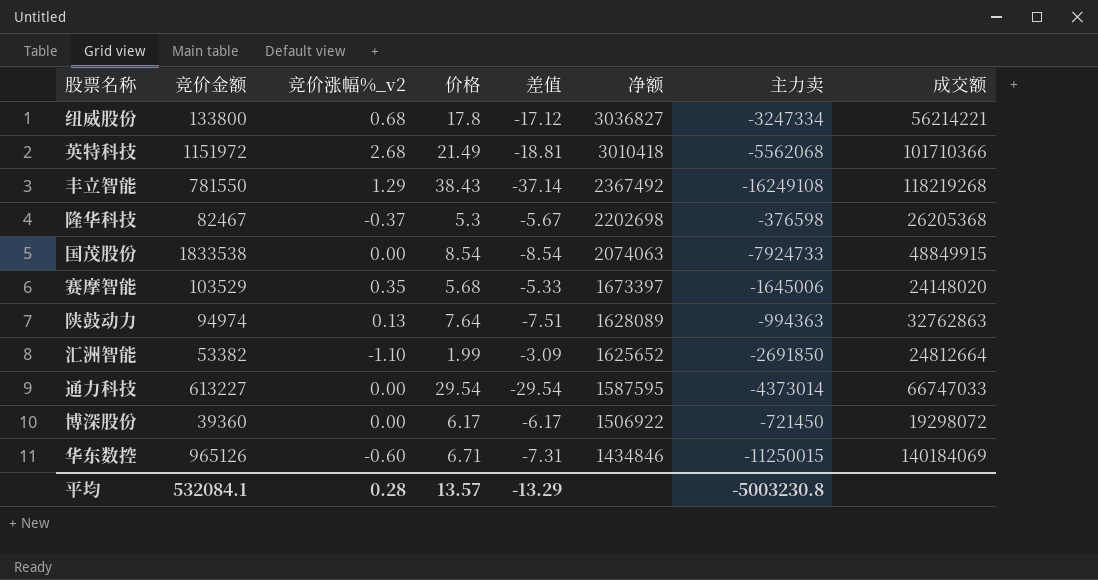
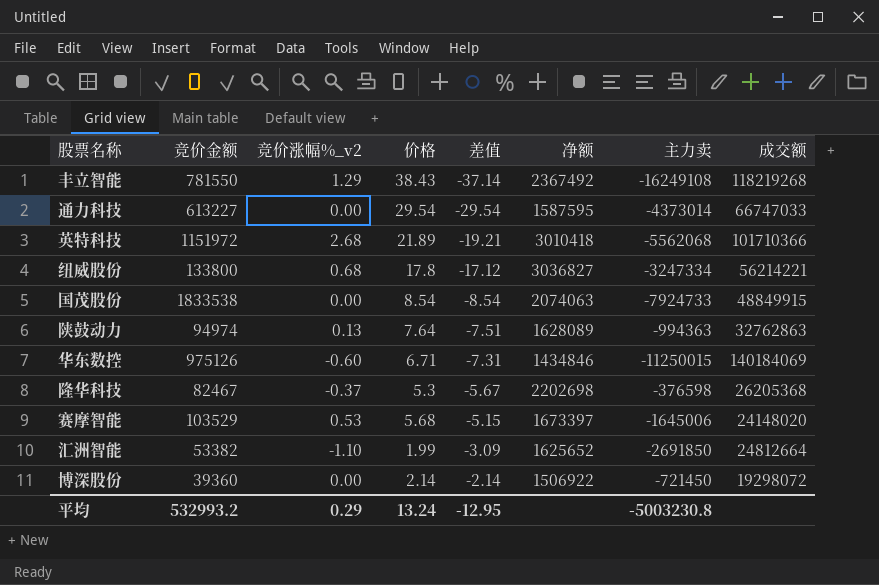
row order: 净额 descending -> 差值 ascending
英特科技 | 价格: 21.49 -> 21.89
英特科技 | 差值: -18.81 -> -19.21
华东数控 | 竞价金额: 965126 -> 975126
赛摩智能 | 竞价涨幅%_v2: 0.35 -> 0.53
赛摩智能 | 差值: -5.33 -> -5.15
博深股份 | 价格: 6.17 -> 2.14
博深股份 | 差值: -6.17 -> -2.14
平均 | 竞价金额: 532084.1 -> 532993.2
平均 | 竞价涨幅%_v2: 0.28 -> 0.29
平均 | 价格: 13.57 -> 13.24
平均 | 差值: -13.29 -> -12.95

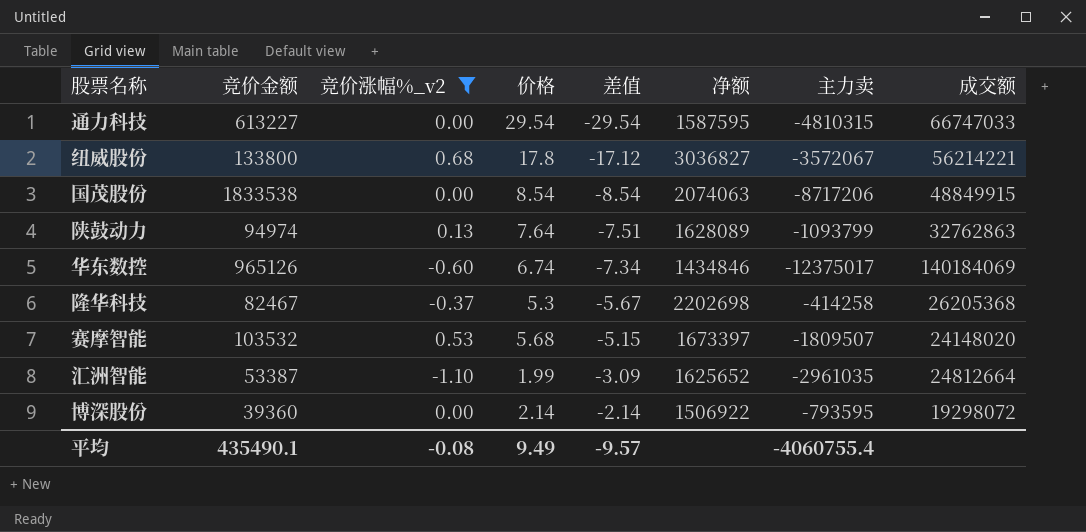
filter: none -> 竞价涨幅%_v2 <= 0.68
通力科技 | 主力卖: -4373014 -> -4810315
纽威股份 | 主力卖: -3247334 -> -3572067
国茂股份 | 主力卖: -7924733 -> -8717206
陕鼓动力 | 主力卖: -994363 -> -1093799
华东数控 | 竞价金额: 975126 -> 965126
华东数控 | 价格: 6.71 -> 6.74
华东数控 | 差值: -7.31 -> -7.34
华东数控 | 主力卖: -11250015 -> -12375017
隆华科技 | 主力卖: -376598 -> -414258
赛摩智能 | 竞价金额: 103529 -> 103532
赛摩智能 | 主力卖: -1645006 -> -1809507
汇洲智能 | 竞价金额: 53382 -> 53387
汇洲智能 | 主力卖: -2691850 -> -2961035
博深股份 | 主力卖: -721450 -> -793595
平均 | 竞价金额: 532993.2 -> 435490.1
平均 | 竞价涨幅%_v2: 0.29 -> -0.08
平均 | 价格: 13.24 -> 9.49
平均 | 差值: -12.95 -> -9.57
平均 | 主力卖: -5003230.8 -> -4060755.4

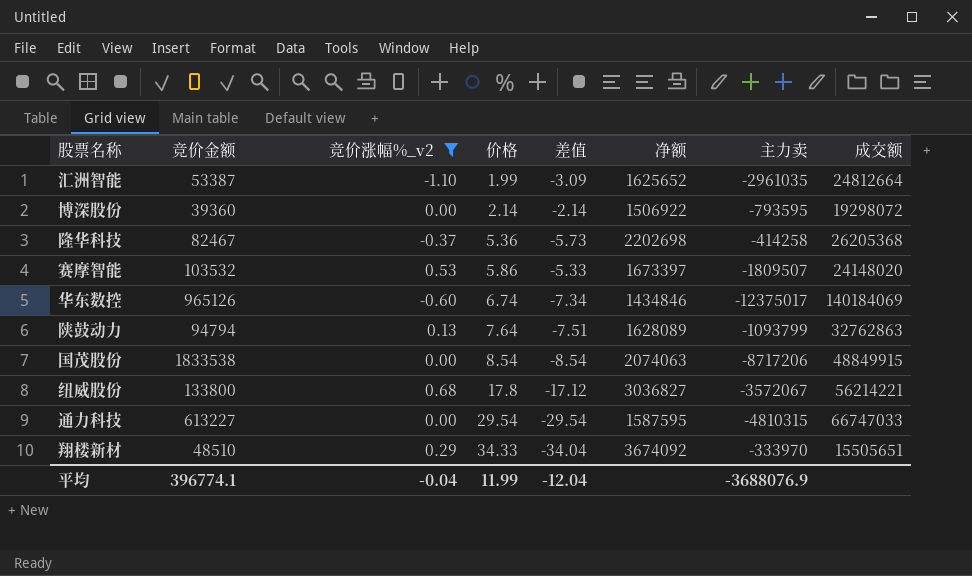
row order: 差值 ascending -> 价格 ascending
隆华科技 | 价格: 5.3 -> 5.36
隆华科技 | 差值: -5.67 -> -5.73
赛摩智能 | 价格: 5.68 -> 5.86
赛摩智能 | 差值: -5.15 -> -5.33
陕鼓动力 | 竞价金额: 94974 -> 94794
row 翔楼新材: none -> 48510 | 0.29 | 34.33 | -34.04 | 3674092 | -333970 | 15505651
平均 | 竞价金额: 435490.1 -> 396774.1
平均 | 竞价涨幅%_v2: -0.08 -> -0.04
平均 | 价格: 9.49 -> 11.99
平均 | 差值: -9.57 -> -12.04
平均 | 主力卖: -4060755.4 -> -3688076.9

